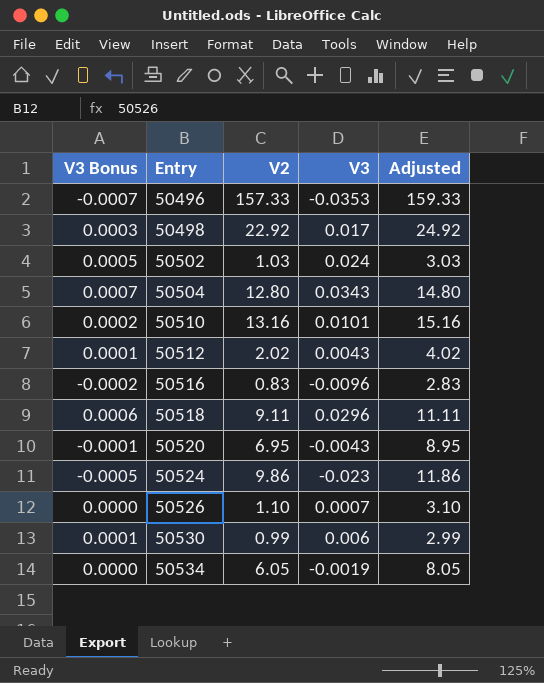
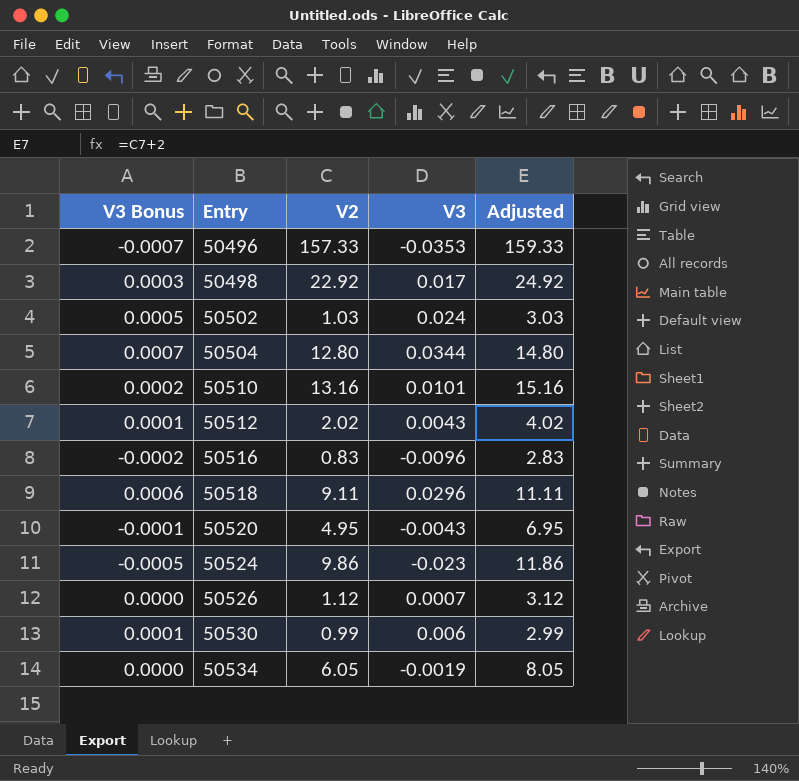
50504 | V3: 0.0343 -> 0.0344
50520 | V2: 6.95 -> 4.95
50520 | Adjusted: 8.95 -> 6.95
50526 | V2: 1.10 -> 1.12
50526 | Adjusted: 3.10 -> 3.12

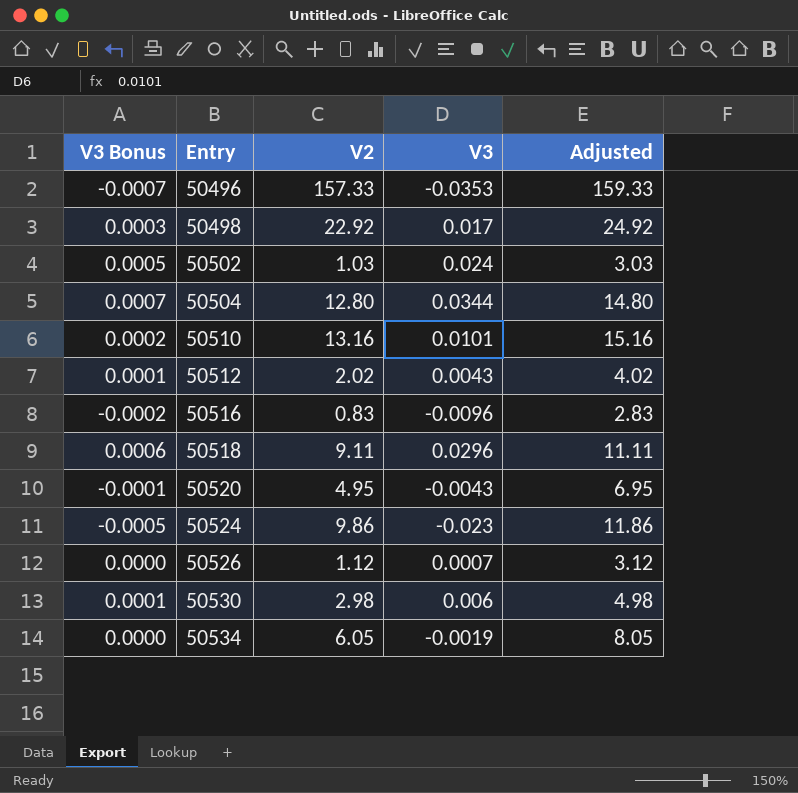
50530 | V2: 0.99 -> 2.98
50530 | Adjusted: 2.99 -> 4.98

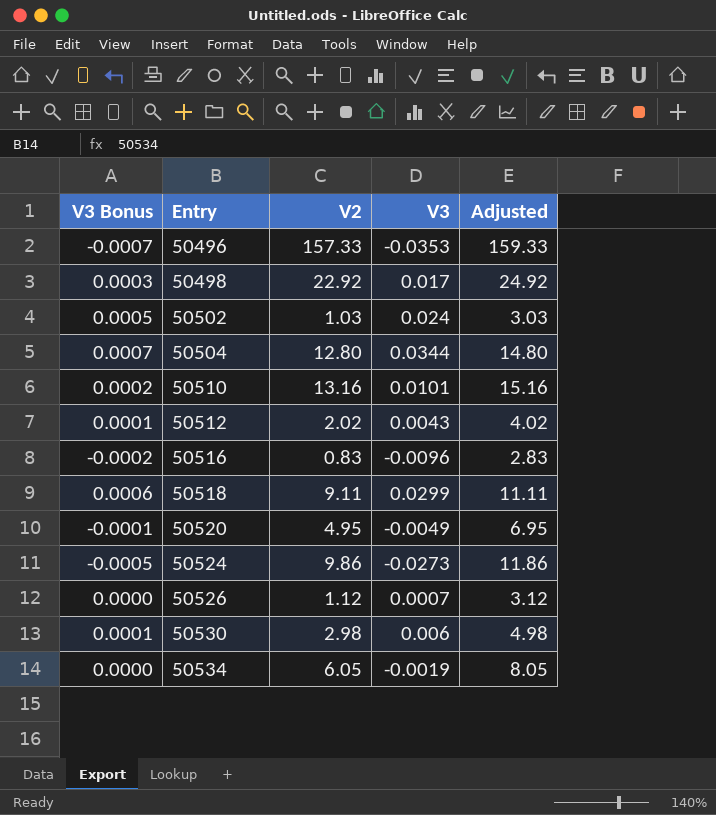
50518 | V3: 0.0296 -> 0.0299
50520 | V3: -0.0043 -> -0.0049
50524 | V3: -0.023 -> -0.0273

